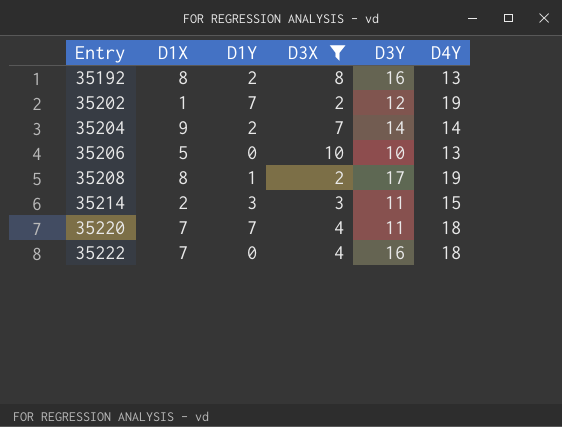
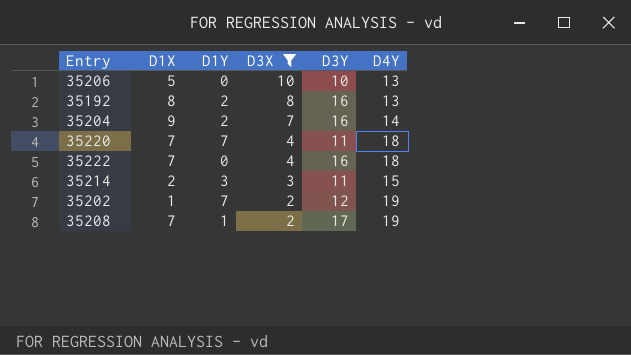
row order: Entry ascending -> D3X descending
35204 | D3Y: 14 -> 16
35208 | D1X: 8 -> 7

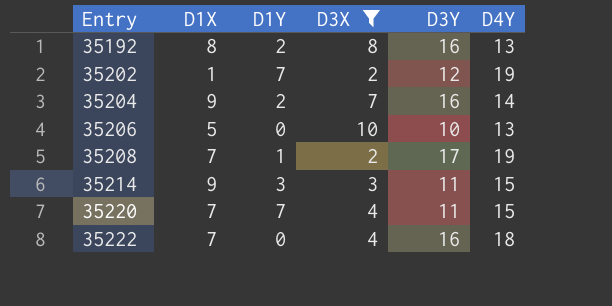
row order: D3X descending -> Entry ascending
35214 | D1X: 2 -> 9
35220 | D4Y: 18 -> 15

